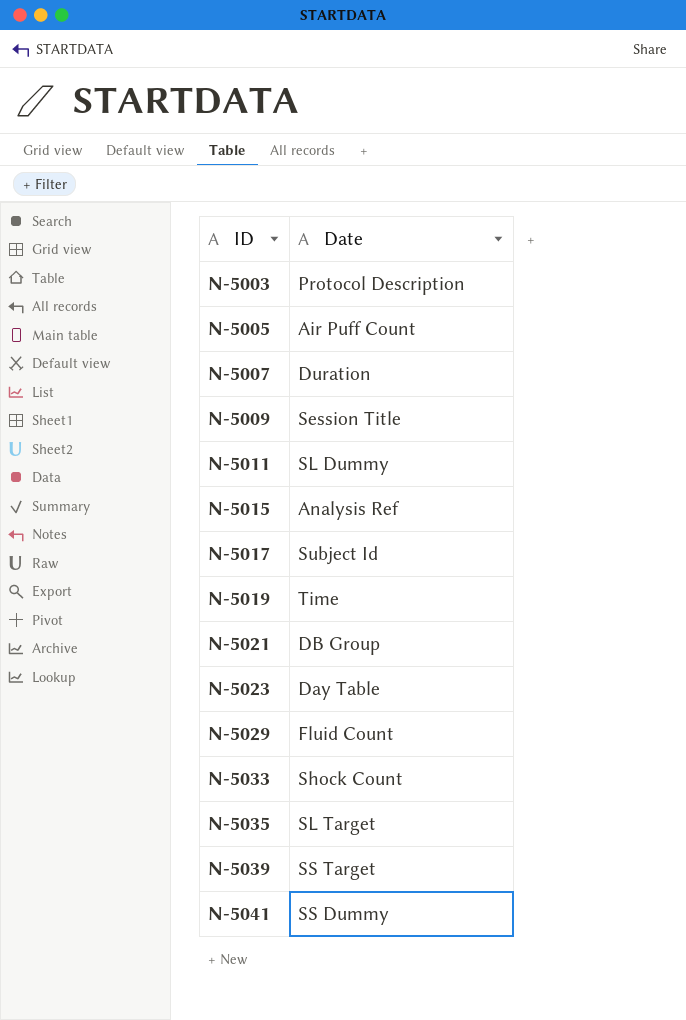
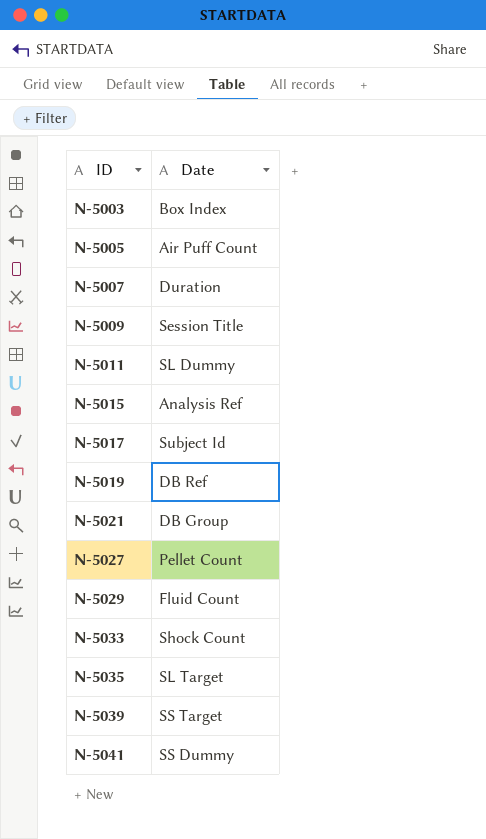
row N-5023: Day Table -> none
N-5003 | Date: Protocol Description -> Box Index
N-5019 | Date: Time -> DB Ref
row N-5027: none -> Pellet Count

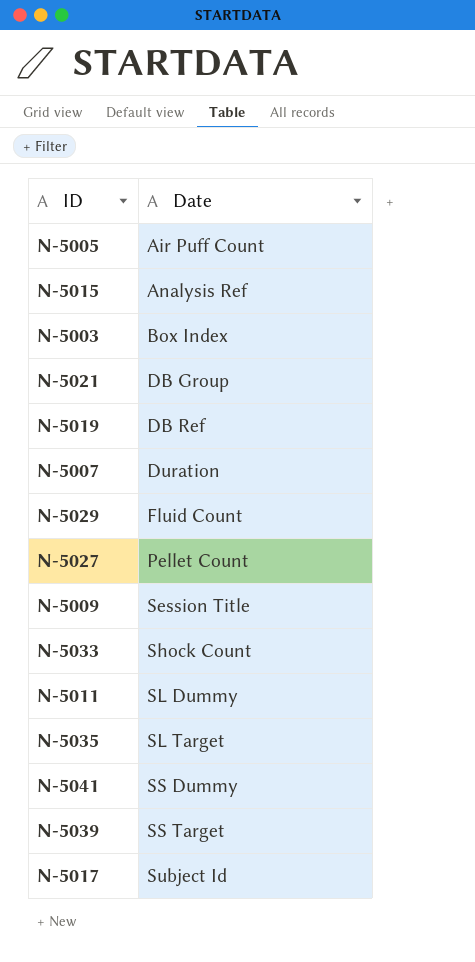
row order: ID ascending -> Date ascending

